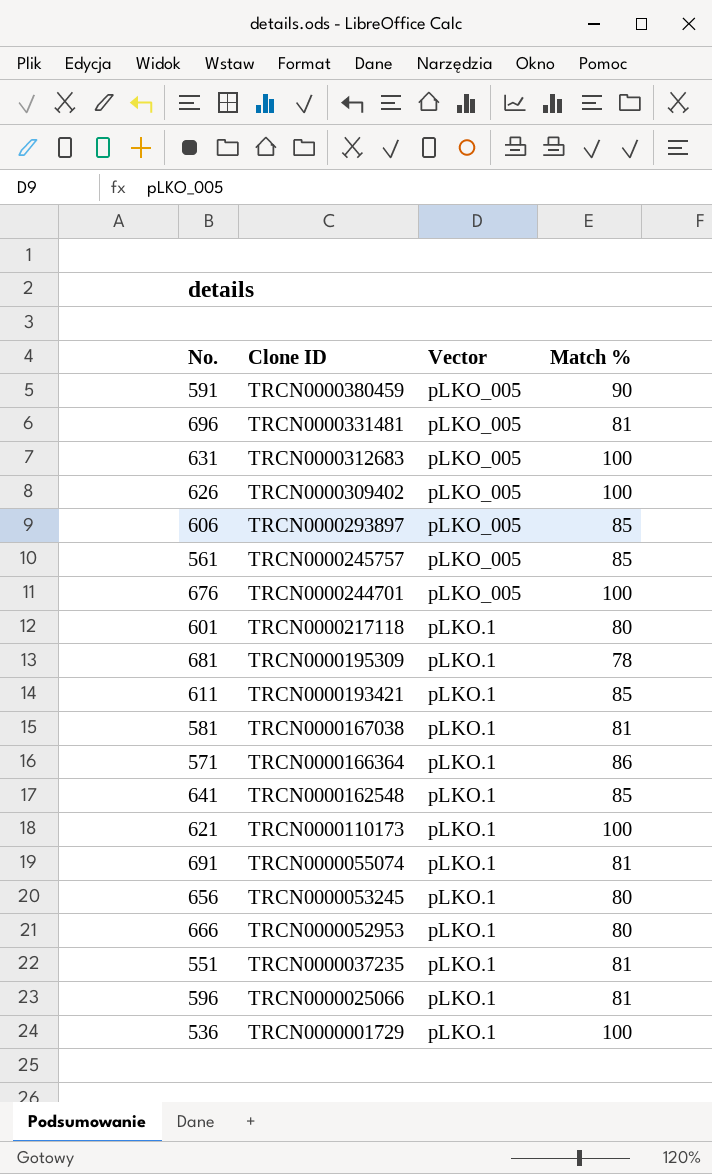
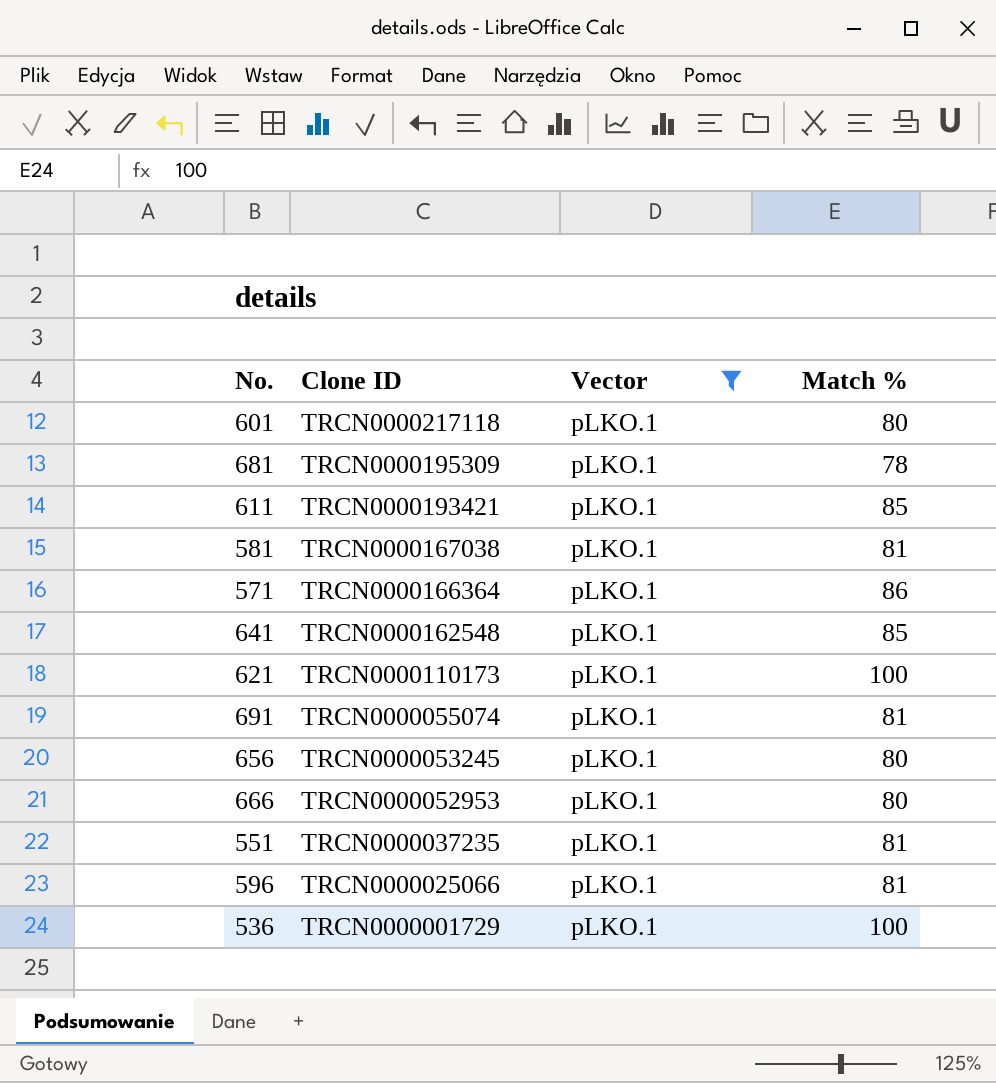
filter: none -> Vector = pLKO.1

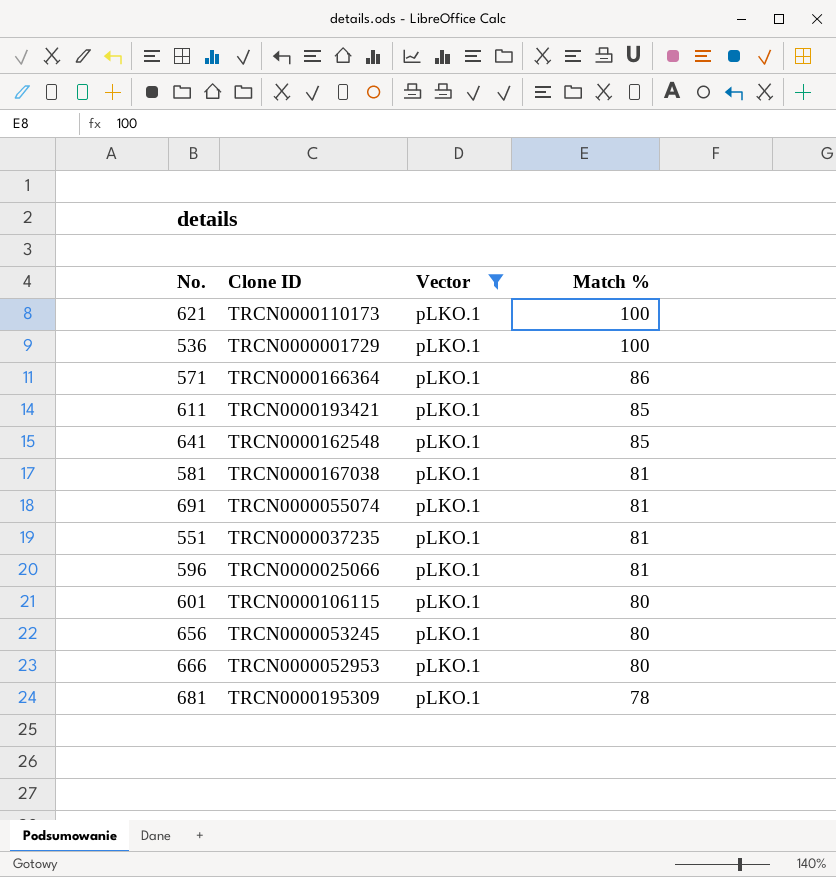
row order: Clone ID descending -> Match % descending
601 | Clone ID: TRCN0000217118 -> TRCN0000106115

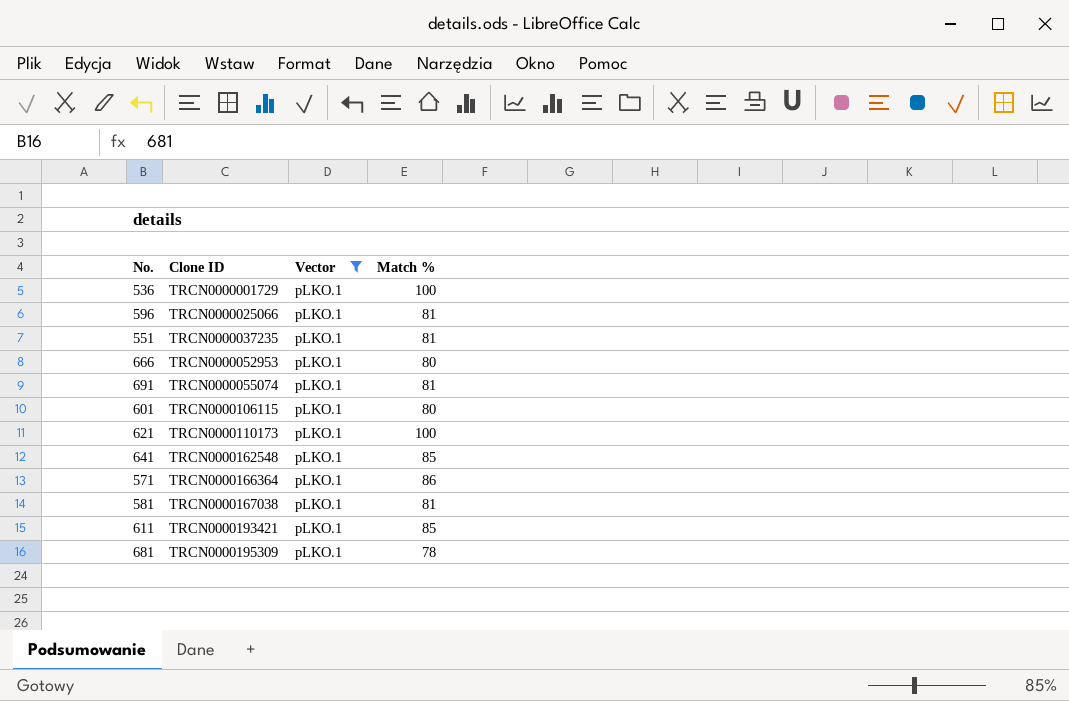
row order: Match % descending -> Clone ID ascending
row 656: TRCN0000053245 | pLKO.1 | 80 -> none

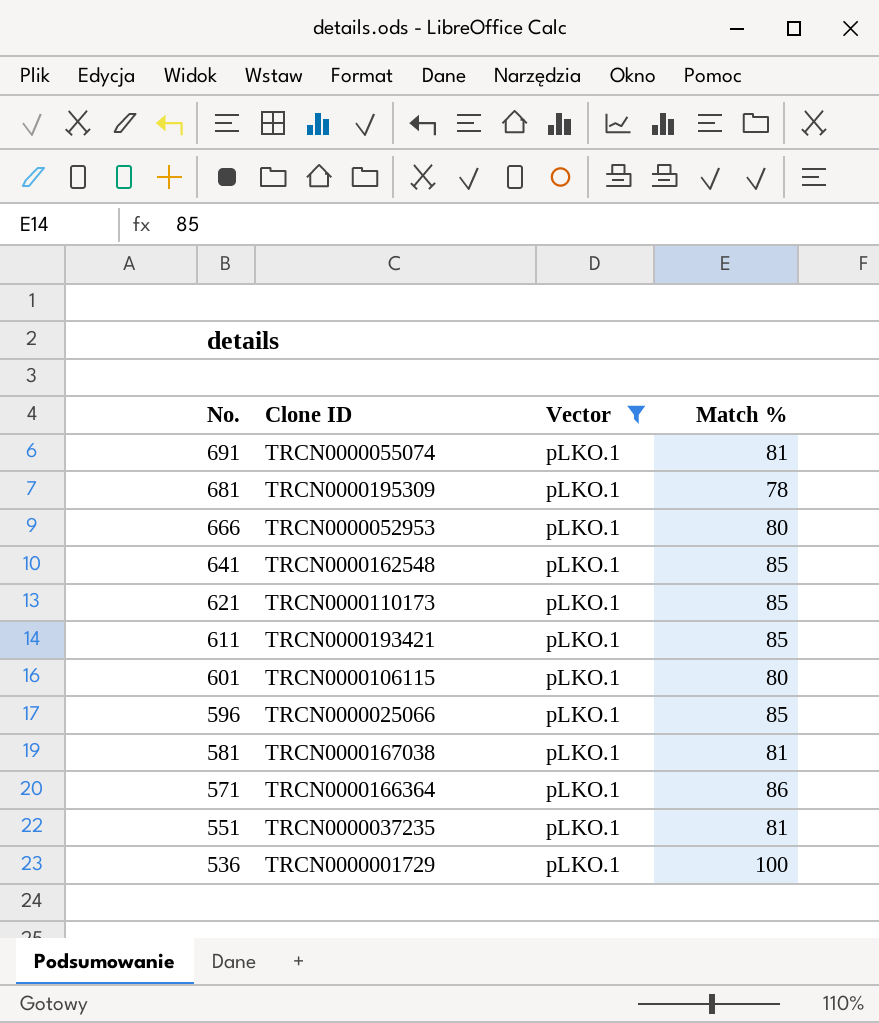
row order: Clone ID ascending -> No. descending
621 | Match %: 100 -> 85
596 | Match %: 81 -> 85

